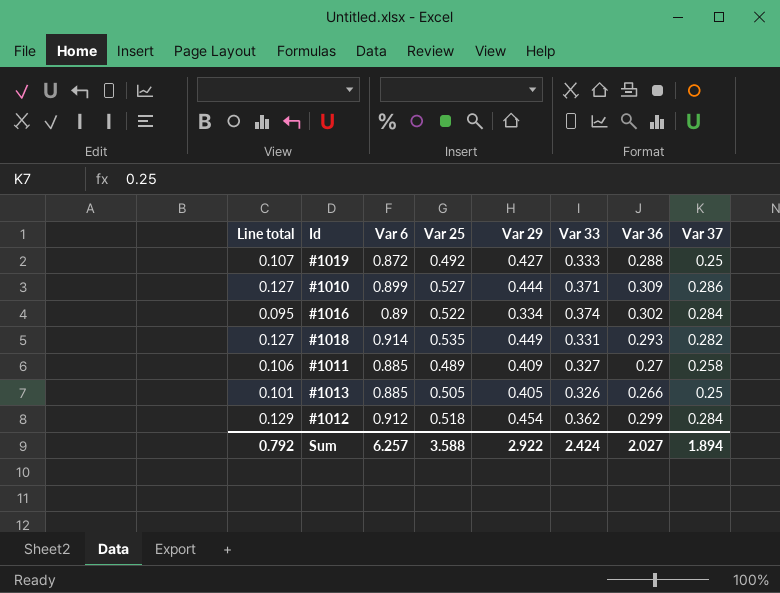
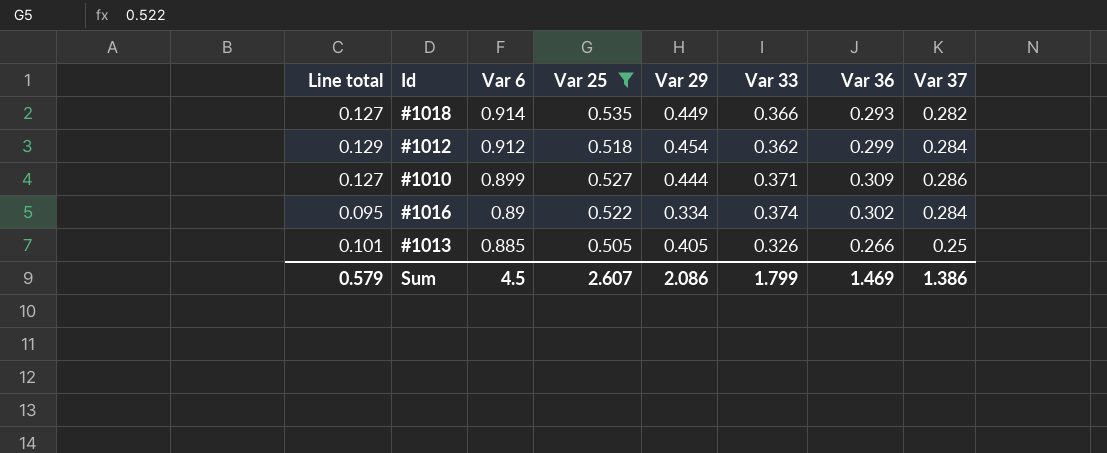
filter: none -> Var 25 >= 0.505
row order: none -> Var 6 descending
#1018 | Var 33: 0.331 -> 0.366
Sum | Line total: 0.792 -> 0.579
Sum | Var 6: 6.257 -> 4.5
Sum | Var 25: 3.588 -> 2.607
Sum | Var 29: 2.922 -> 2.086
Sum | Var 33: 2.424 -> 1.799
Sum | Var 36: 2.027 -> 1.469
Sum | Var 37: 1.894 -> 1.386

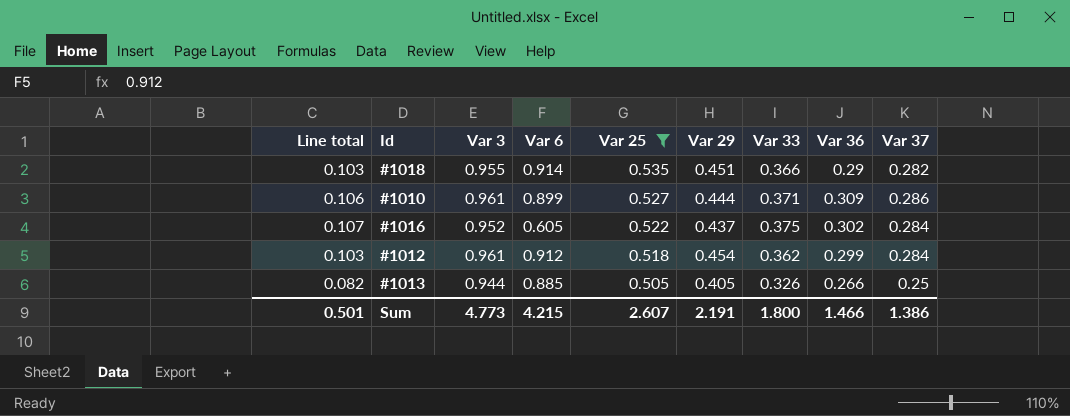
row order: Var 6 descending -> Var 25 descending
column Line total | formula: [Var 29] * [Var 37] -> [Var 33] * [Var 37]
column Var 3 | position: none -> 3
#1018 | Var 29: 0.449 -> 0.451
#1018 | Var 36: 0.293 -> 0.29
#1016 | Var 6: 0.89 -> 0.605
#1016 | Var 29: 0.334 -> 0.437
#1016 | Var 33: 0.374 -> 0.375
Sum | Line total: 0.579 -> 0.501
Sum | Var 6: 4.5 -> 4.215
Sum | Var 29: 2.086 -> 2.191
Sum | Var 33: 1.799 -> 1.800
Sum | Var 36: 1.469 -> 1.466

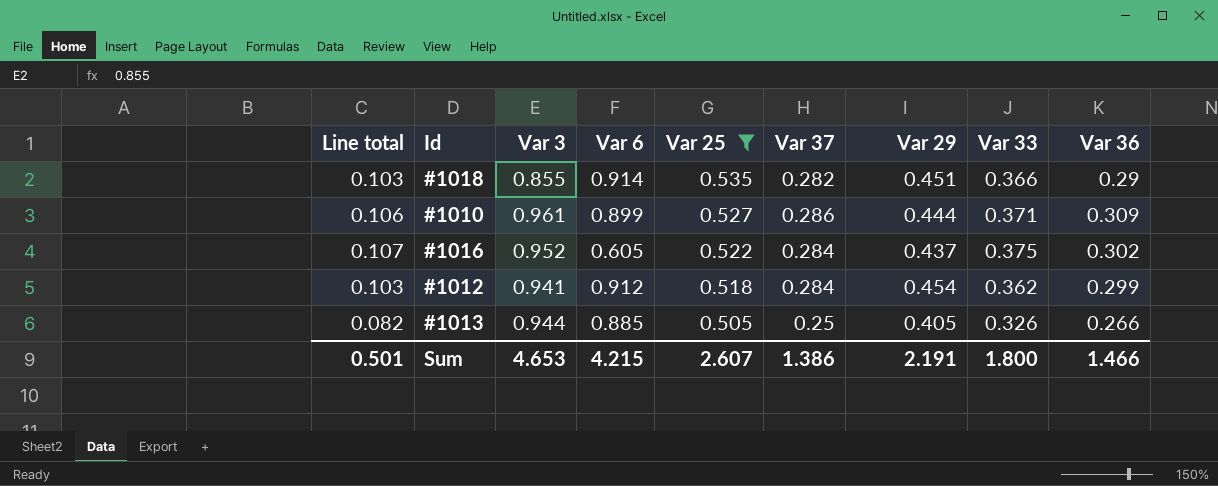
column Var 37 | position: 9 -> 6
#1018 | Var 3: 0.955 -> 0.855
#1012 | Var 3: 0.961 -> 0.941
Sum | Var 3: 4.773 -> 4.653

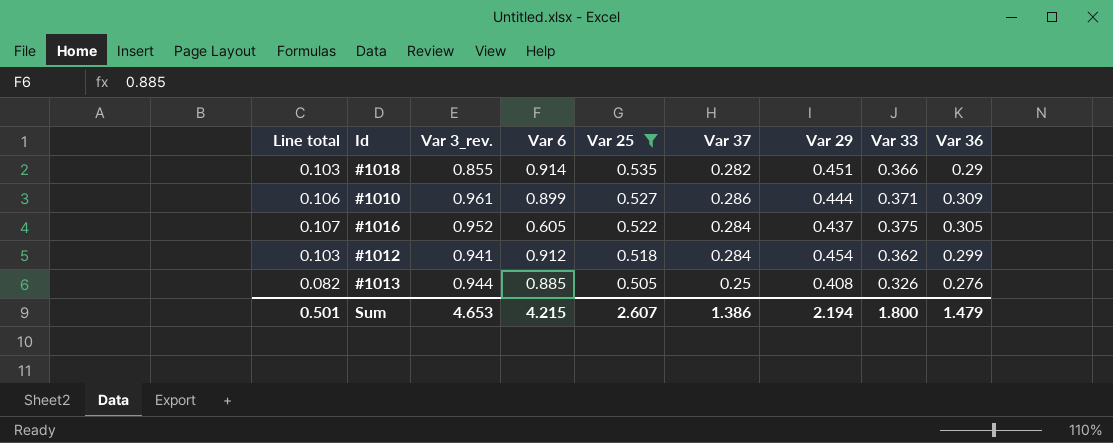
column name: Var 3 -> Var 3_rev.
#1016 | Var 36: 0.302 -> 0.305
#1013 | Var 29: 0.405 -> 0.408
#1013 | Var 36: 0.266 -> 0.276
Sum | Var 29: 2.191 -> 2.194
Sum | Var 36: 1.466 -> 1.479

